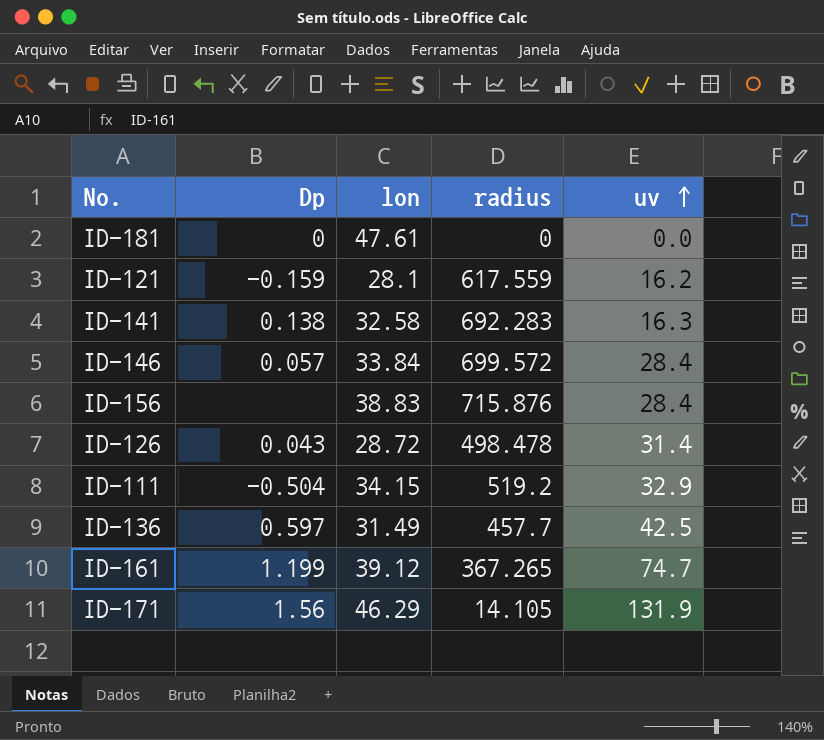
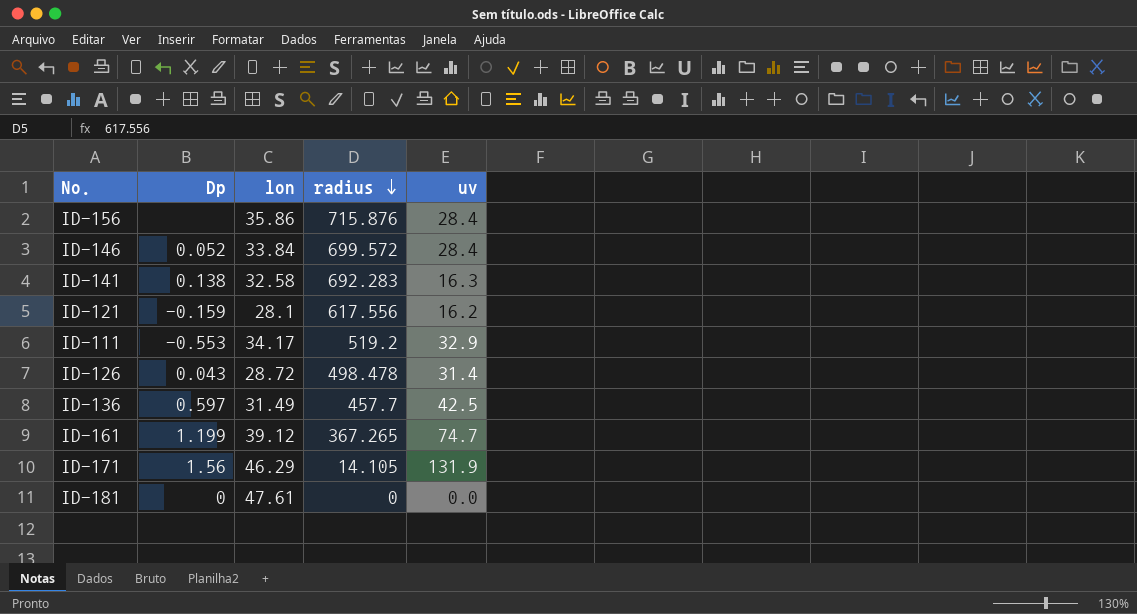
row order: uv ascending -> radius descending
ID-156 | lon: 38.83 -> 35.86
ID-146 | Dp: 0.057 -> 0.052
ID-121 | radius: 617.559 -> 617.556
ID-111 | Dp: -0.504 -> -0.553
ID-111 | lon: 34.15 -> 34.17

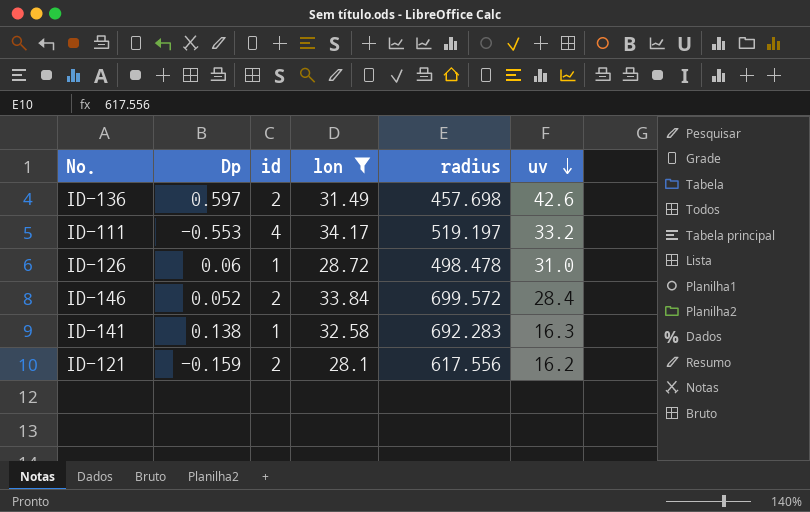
filter: none -> lon <= 34.17
row order: radius descending -> uv descending
column id | position: none -> 3
ID-136 | radius: 457.7 -> 457.698
ID-136 | uv: 42.5 -> 42.6
ID-111 | radius: 519.2 -> 519.197
ID-111 | uv: 32.9 -> 33.2
ID-126 | Dp: 0.043 -> 0.06
ID-126 | uv: 31.4 -> 31.0

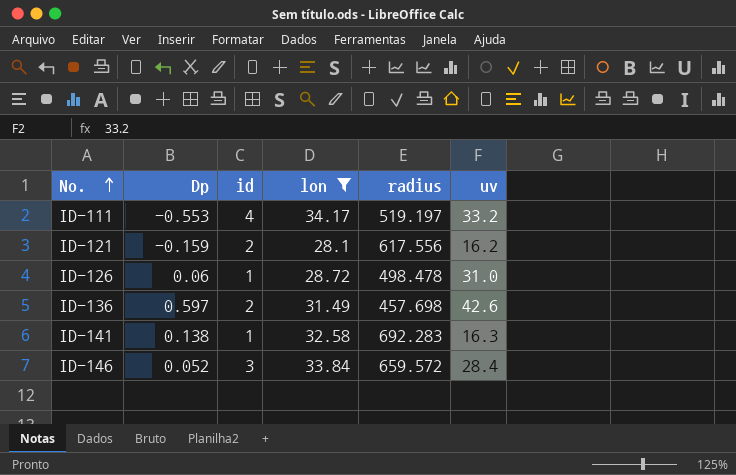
row order: uv descending -> No. ascending
ID-146 | id: 2 -> 3
ID-146 | radius: 699.572 -> 659.572

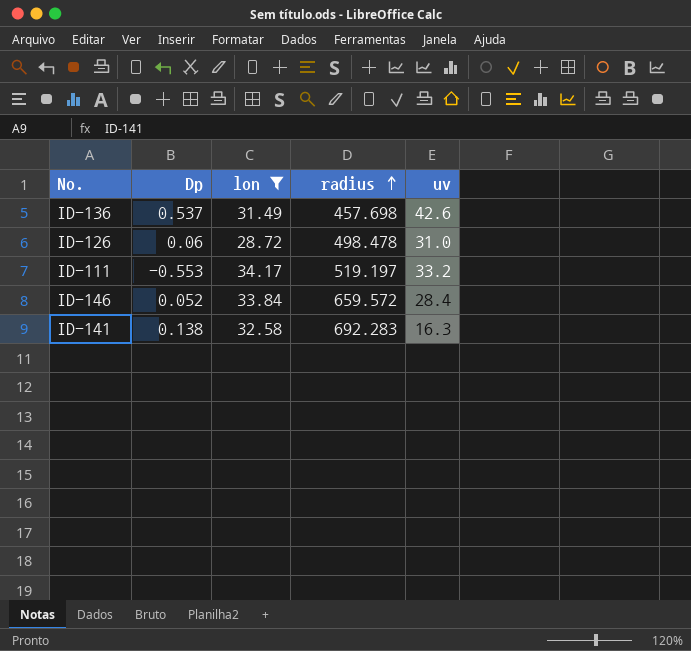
row order: No. ascending -> radius ascending
column id | position: 3 -> none
row ID-121: -0.159 | 2 | 28.1 | 617.556 | 16.2 -> none
ID-136 | Dp: 0.597 -> 0.537

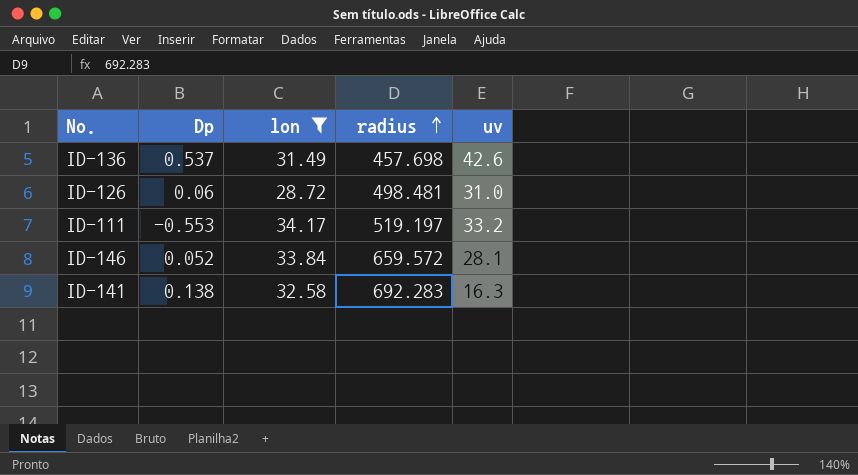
ID-126 | radius: 498.478 -> 498.481
ID-146 | uv: 28.4 -> 28.1

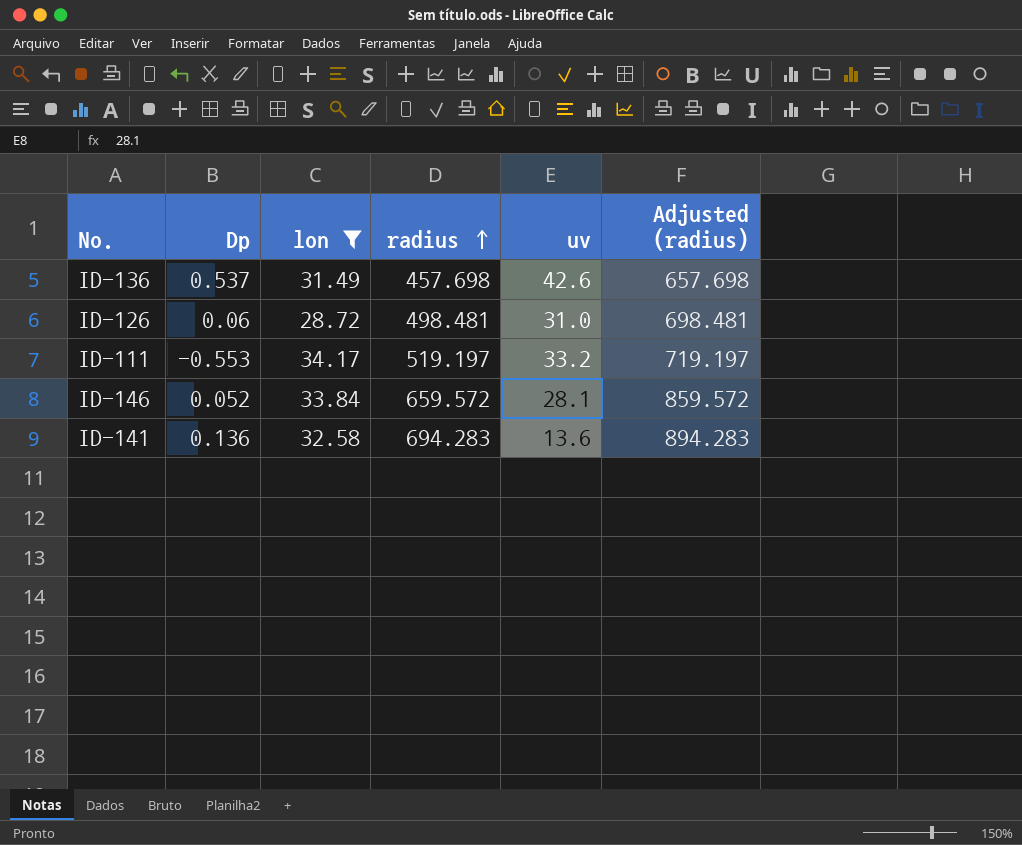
column Adjusted (radius) | formula: none -> [radius] + 200
ID-141 | Dp: 0.138 -> 0.136
ID-141 | radius: 692.283 -> 694.283
ID-141 | uv: 16.3 -> 13.6

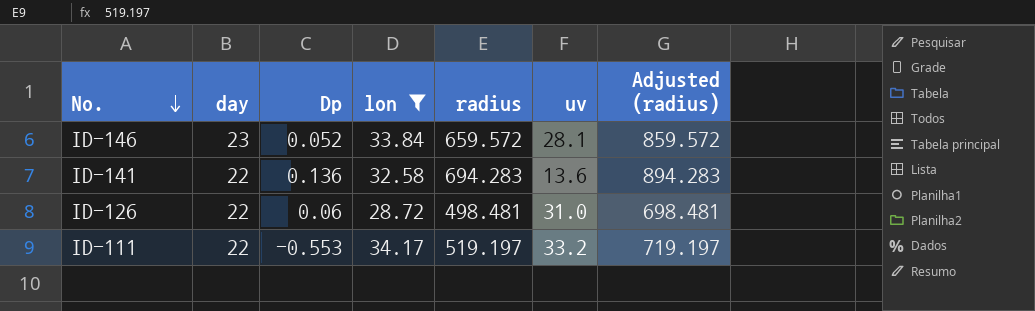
row order: radius ascending -> No. descending
column day | position: none -> 2
row ID-136: 0.537 | 31.49 | 457.698 | 42.6 | 657.698 -> none

